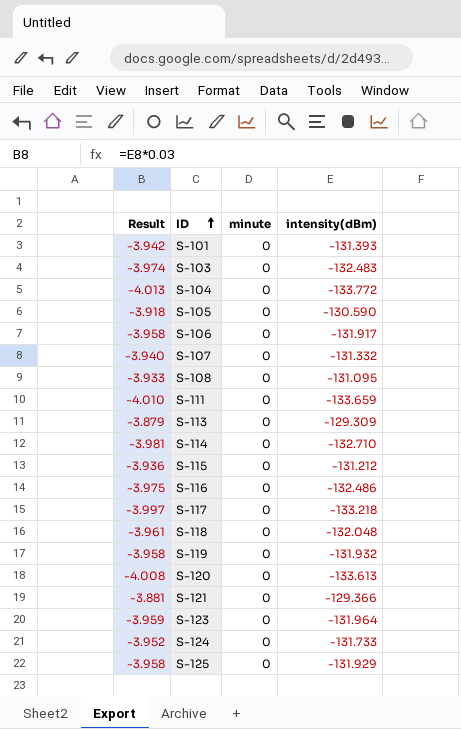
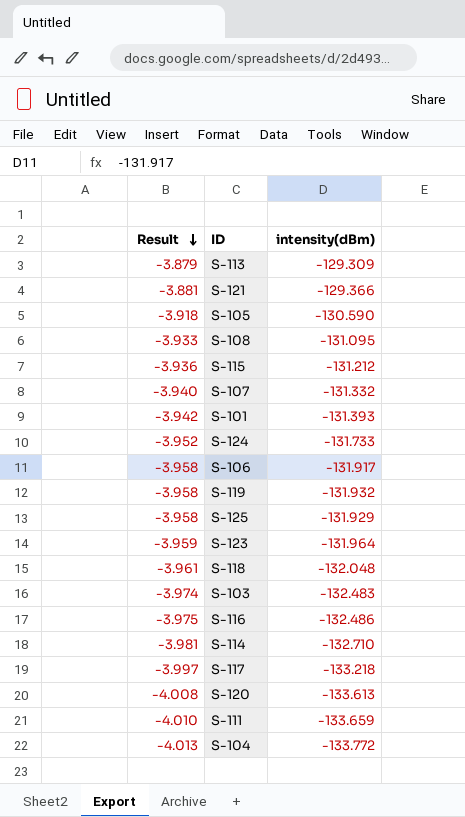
row order: ID ascending -> Result descending
column minute | position: 3 -> none

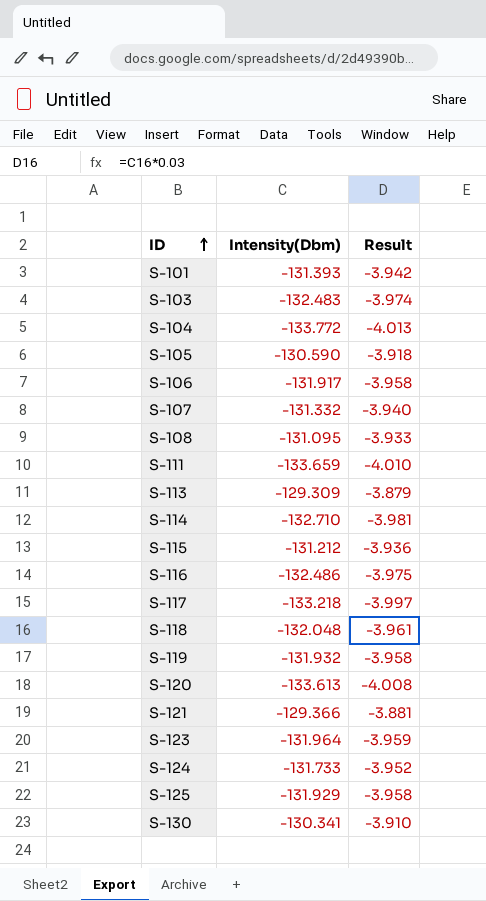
row order: Result descending -> ID ascending
column name: intensity(dBm) -> Intensity(Dbm)
column Result | position: 1 -> 3
row S-130: none -> -130.341 | -3.910

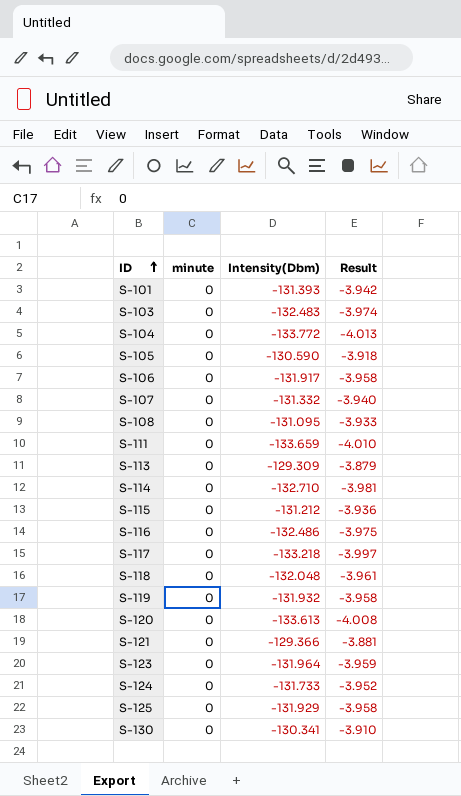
column minute | position: none -> 2

